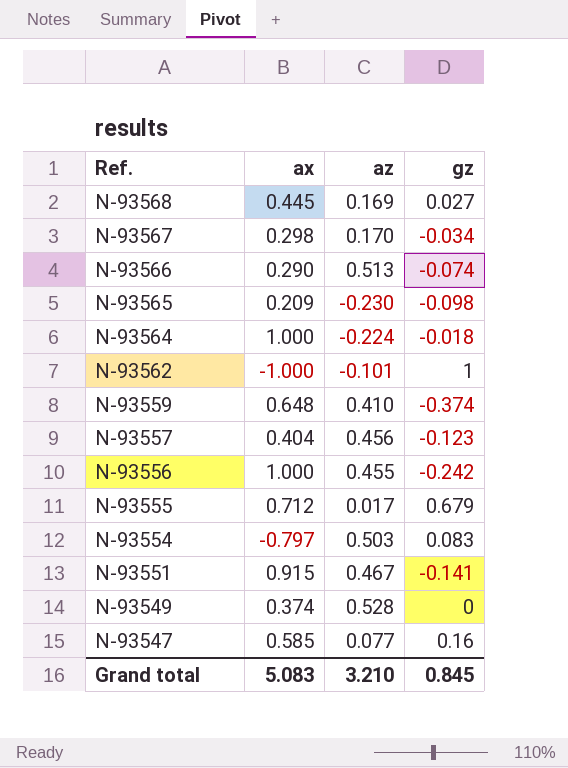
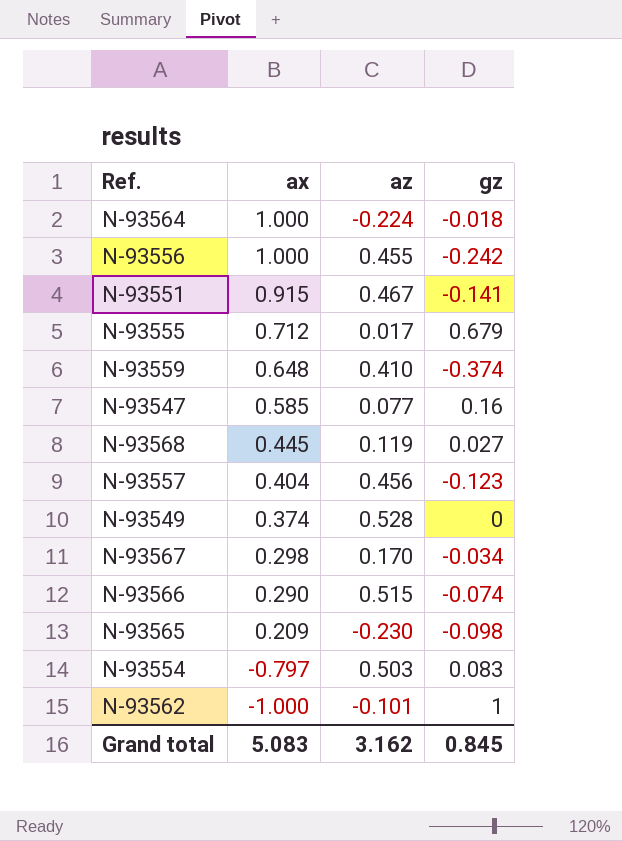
row order: Ref. descending -> ax descending
N-93568 | az: 0.169 -> 0.119
N-93566 | az: 0.513 -> 0.515
Grand total | az: 3.210 -> 3.162

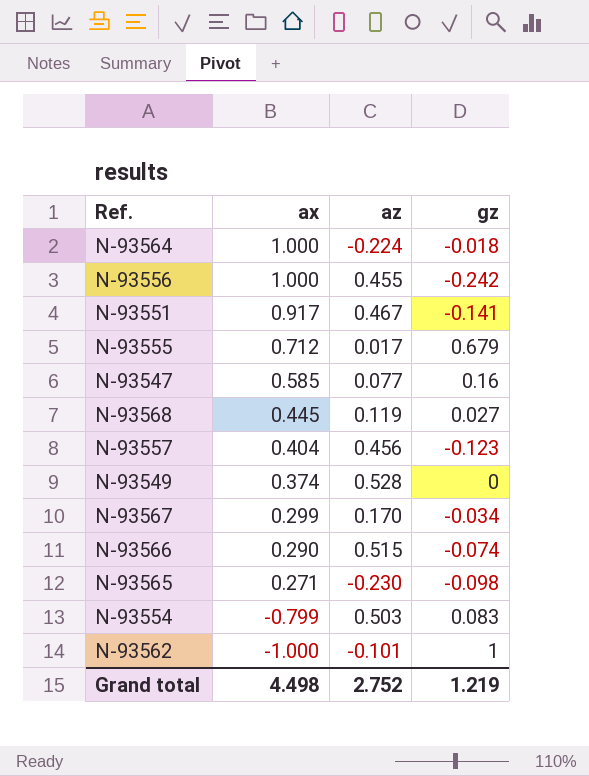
row N-93559: 0.648 | 0.410 | -0.374 -> none
N-93551 | ax: 0.915 -> 0.917
N-93567 | ax: 0.298 -> 0.299
N-93565 | ax: 0.209 -> 0.271
N-93554 | ax: -0.797 -> -0.799
Grand total | ax: 5.083 -> 4.498
Grand total | az: 3.162 -> 2.752
Grand total | gz: 0.845 -> 1.219

